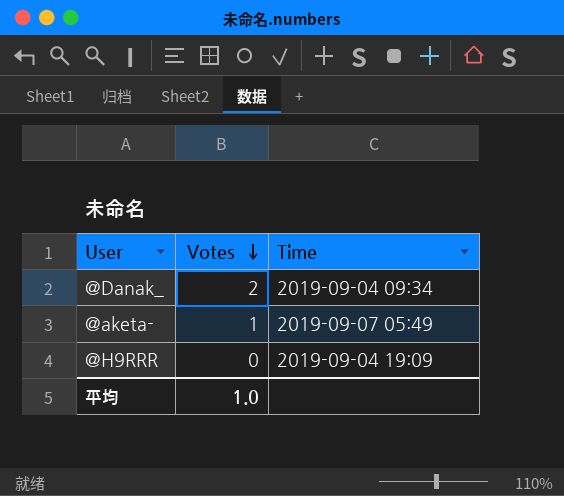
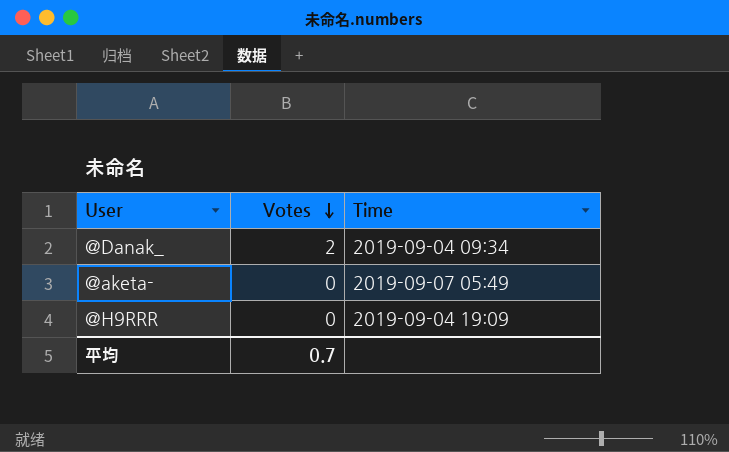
@aketa- | Votes: 1 -> 0
平均 | Votes: 1.0 -> 0.7

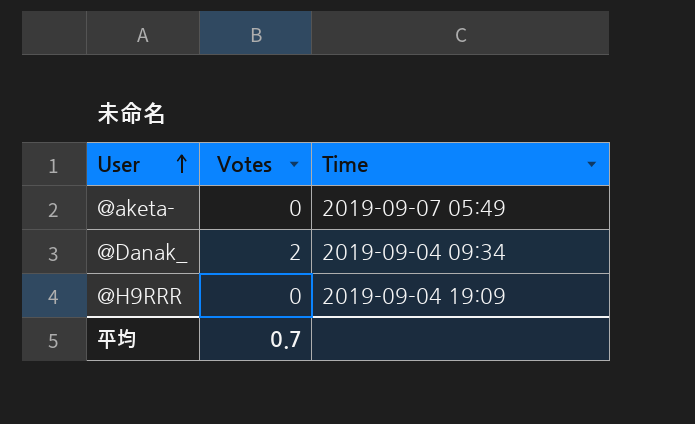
row order: Votes descending -> User ascending

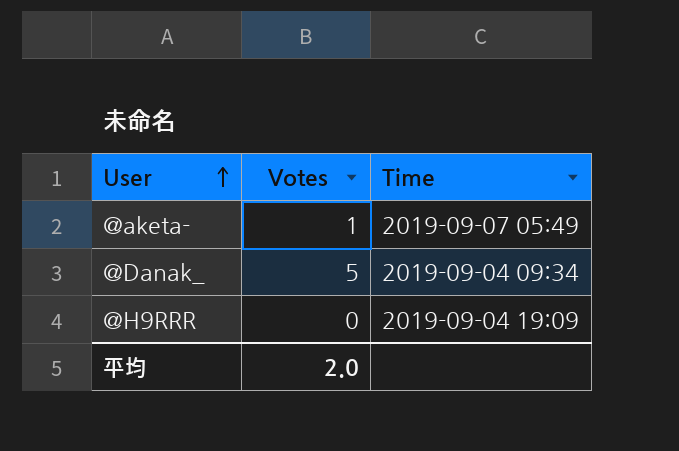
@aketa- | Votes: 0 -> 1
@Danak_ | Votes: 2 -> 5
平均 | Votes: 0.7 -> 2.0

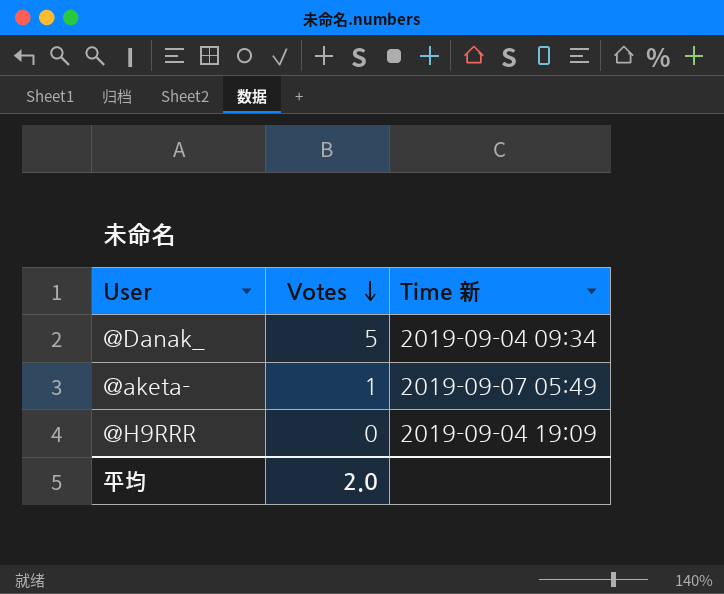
row order: User ascending -> Votes descending
column name: Time -> Time 新

